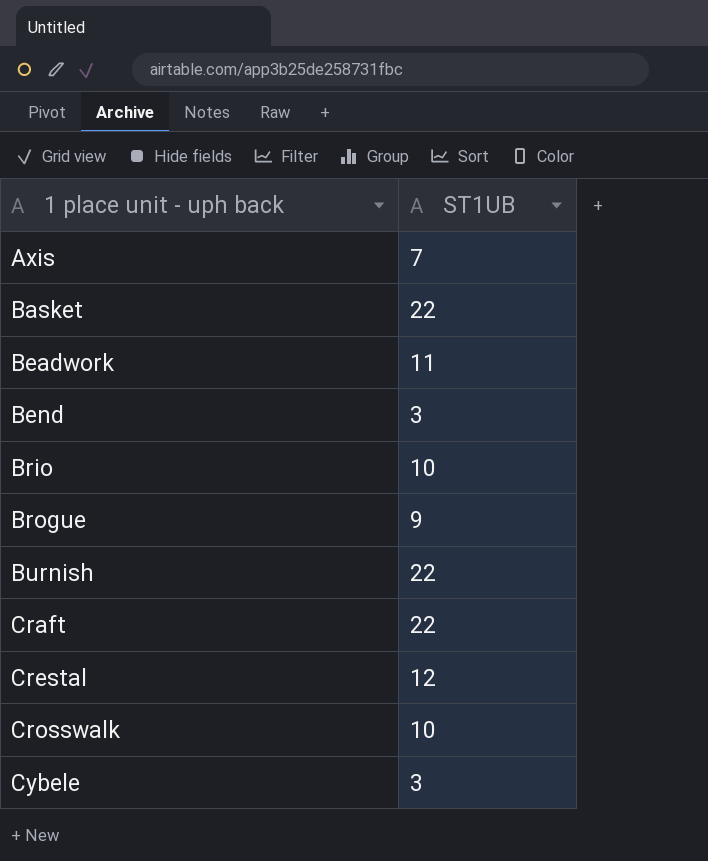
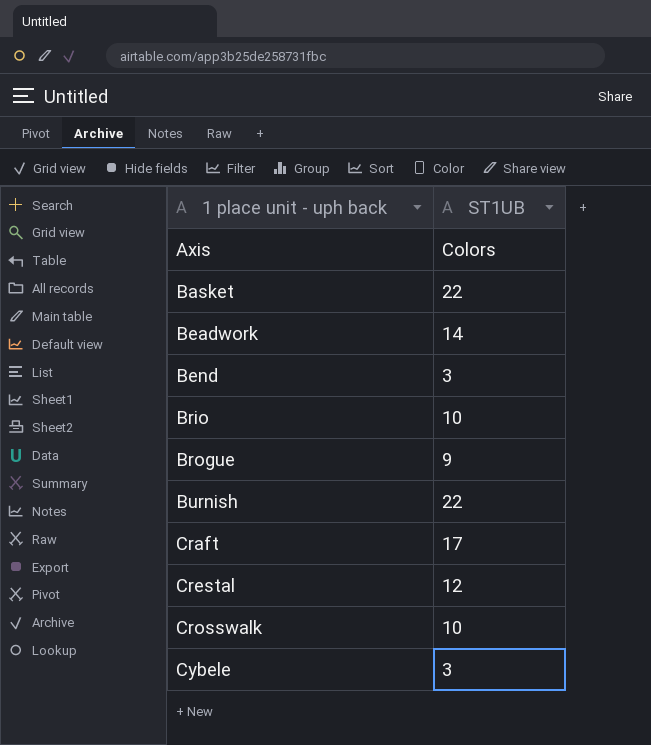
Axis | ST1UB: 7 -> Colors
Beadwork | ST1UB: 11 -> 14
Craft | ST1UB: 22 -> 17

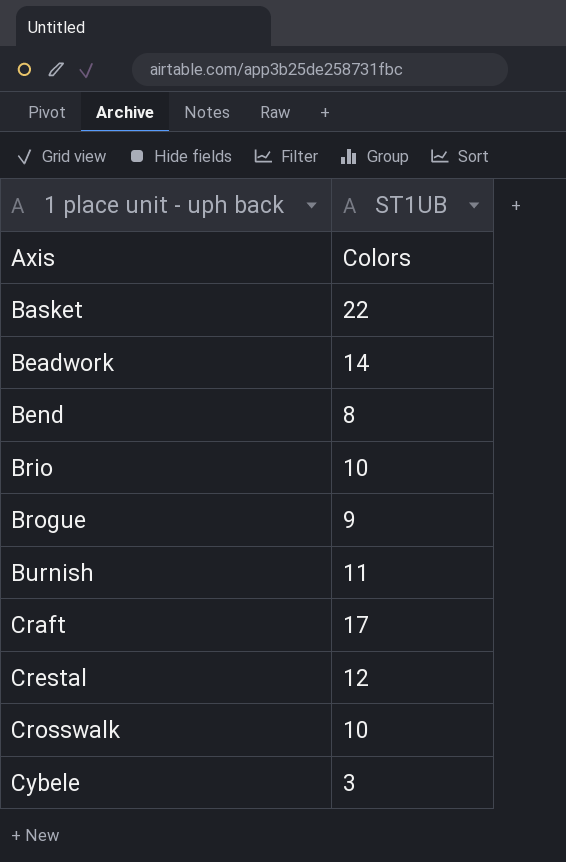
Bend | ST1UB: 3 -> 8
Burnish | ST1UB: 22 -> 11

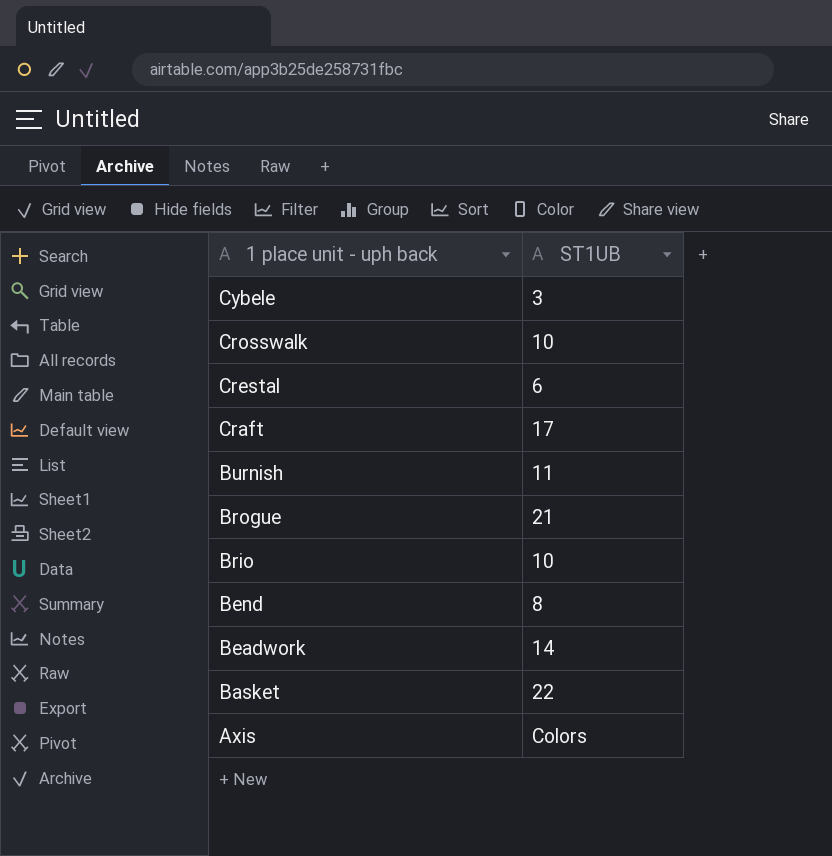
row order: 1 place unit - uph back ascending -> 1 place unit - uph back descending
Crestal | ST1UB: 12 -> 6
Brogue | ST1UB: 9 -> 21

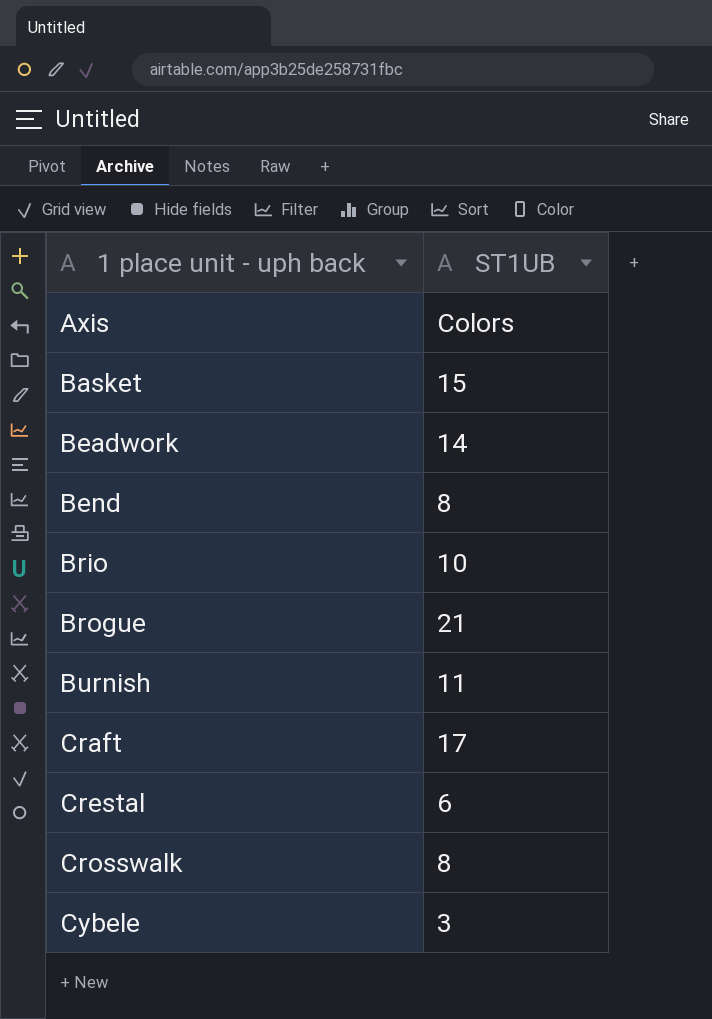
row order: 1 place unit - uph back descending -> 1 place unit - uph back ascending
Basket | ST1UB: 22 -> 15
Crosswalk | ST1UB: 10 -> 8

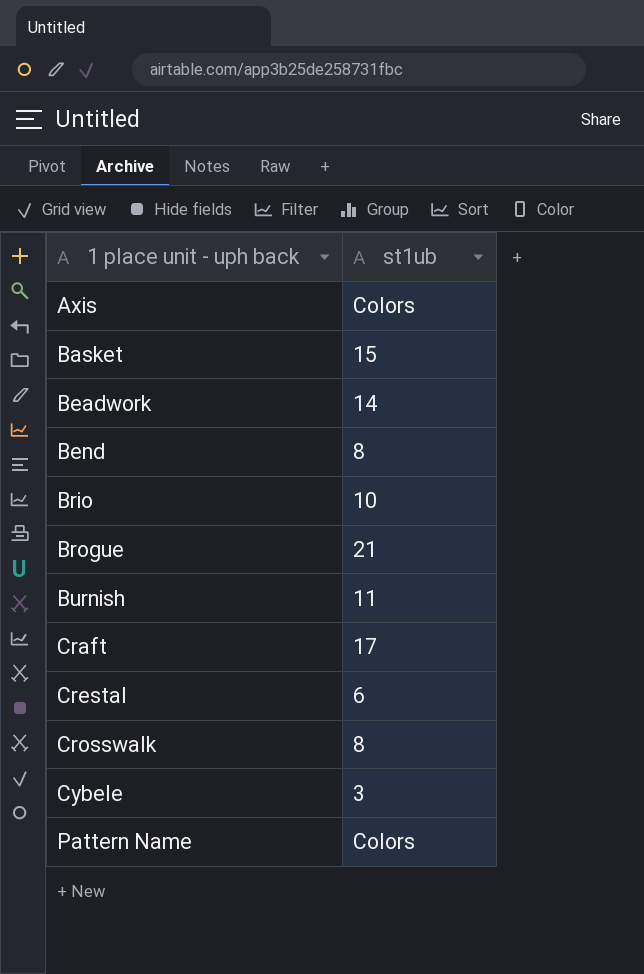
column name: ST1UB -> st1ub
row Pattern Name: none -> Colors

